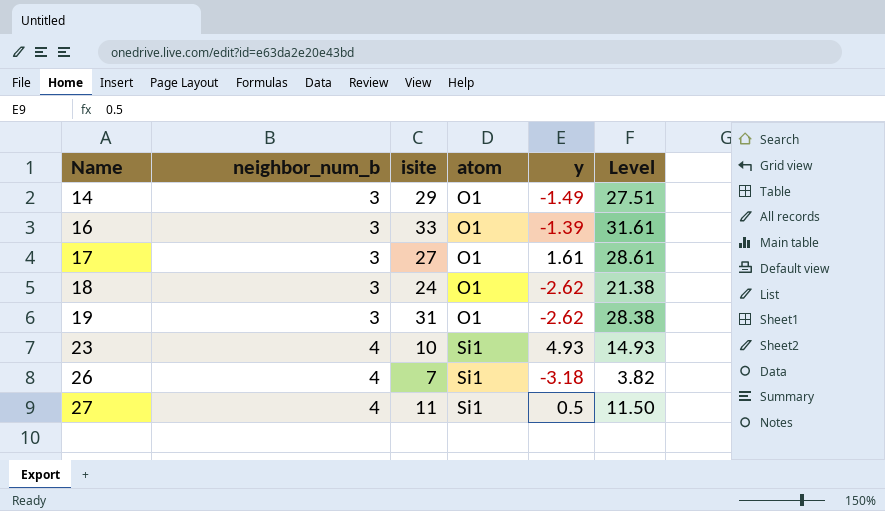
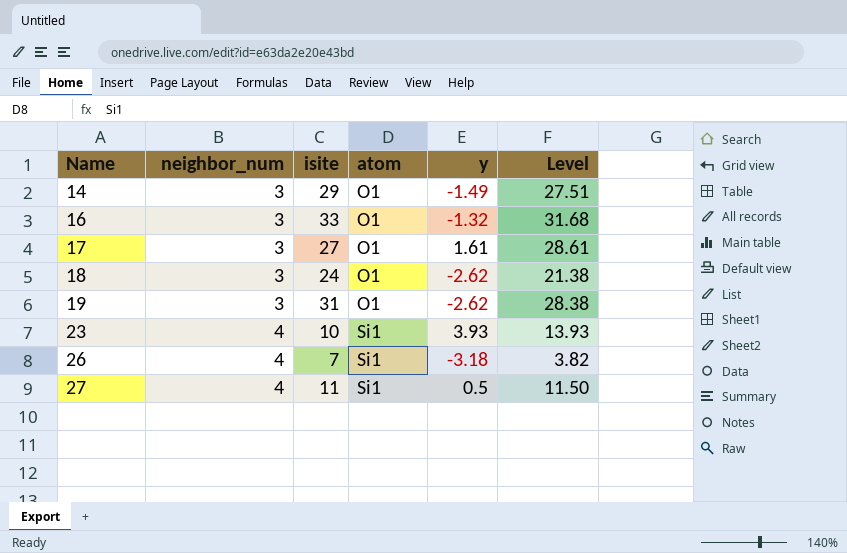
column name: neighbor_num_b -> neighbor_num
16 | y: -1.39 -> -1.32
16 | Level: 31.61 -> 31.68
23 | y: 4.93 -> 3.93
23 | Level: 14.93 -> 13.93

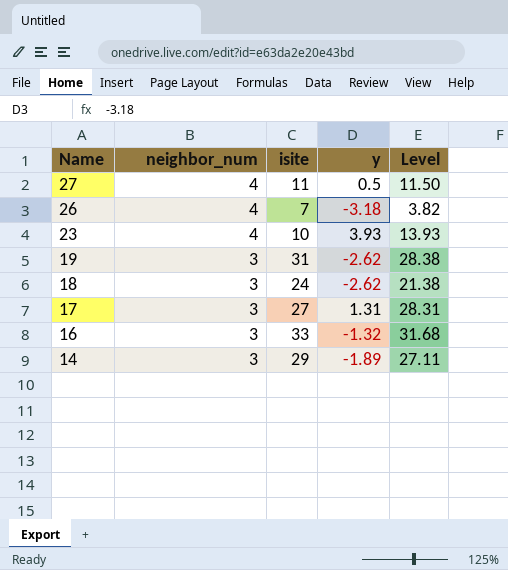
row order: Name ascending -> Name descending
column atom | position: 4 -> none
17 | y: 1.61 -> 1.31
17 | Level: 28.61 -> 28.31
14 | y: -1.49 -> -1.89
14 | Level: 27.51 -> 27.11

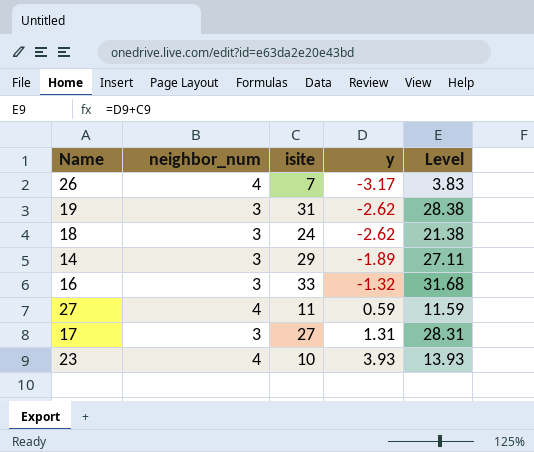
row order: Name descending -> y ascending
26 | y: -3.18 -> -3.17
26 | Level: 3.82 -> 3.83
27 | y: 0.5 -> 0.59
27 | Level: 11.50 -> 11.59

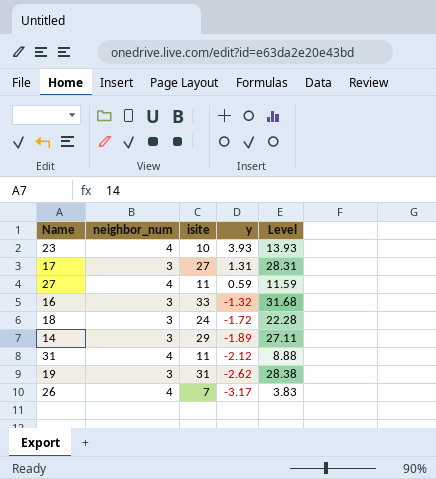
row order: y ascending -> y descending
18 | y: -2.62 -> -1.72
18 | Level: 21.38 -> 22.28
row 31: none -> 4 | 11 | -2.12 | 8.88

